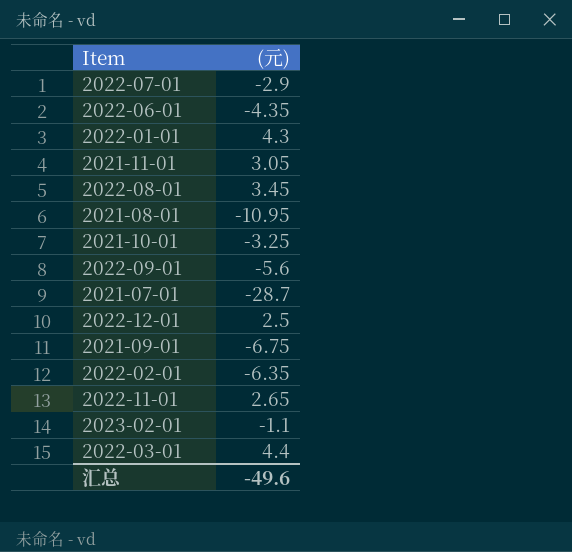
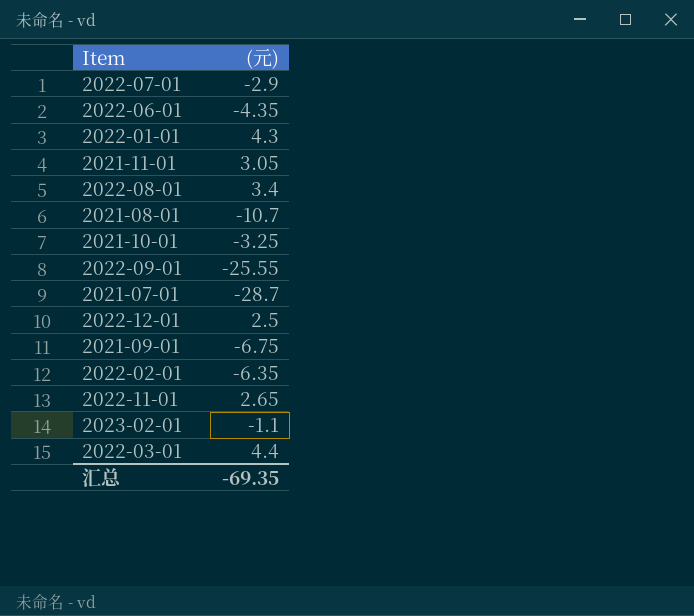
2022-08-01 | (元): 3.45 -> 3.4
2021-08-01 | (元): -10.95 -> -10.7
2022-09-01 | (元): -5.6 -> -25.55
汇总 | (元): -49.6 -> -69.35

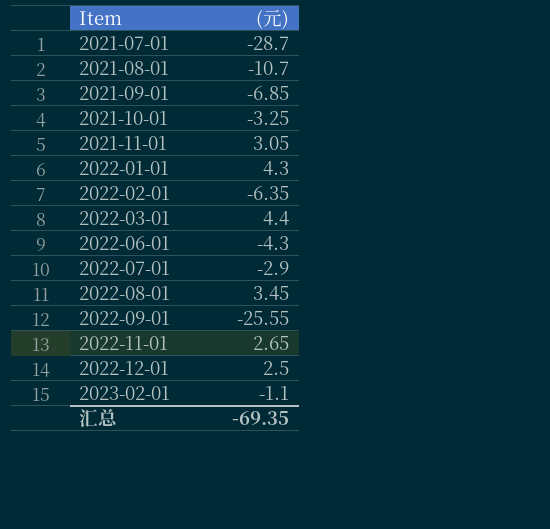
row order: none -> Item ascending
2021-09-01 | (元): -6.75 -> -6.85
2022-06-01 | (元): -4.35 -> -4.3
2022-08-01 | (元): 3.4 -> 3.45

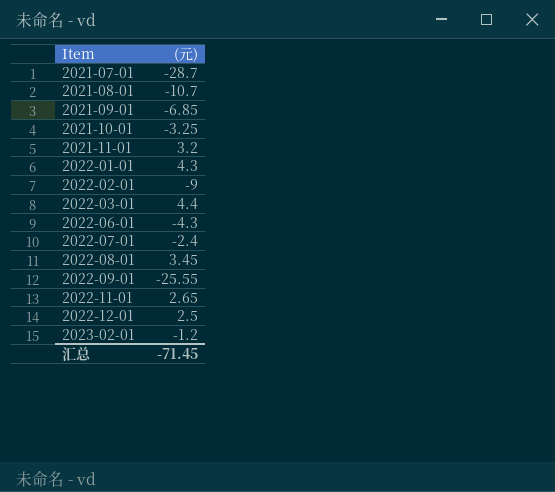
2021-11-01 | (元): 3.05 -> 3.2
2022-02-01 | (元): -6.35 -> -9
2022-07-01 | (元): -2.9 -> -2.4
2023-02-01 | (元): -1.1 -> -1.2
汇总 | (元): -69.35 -> -71.45

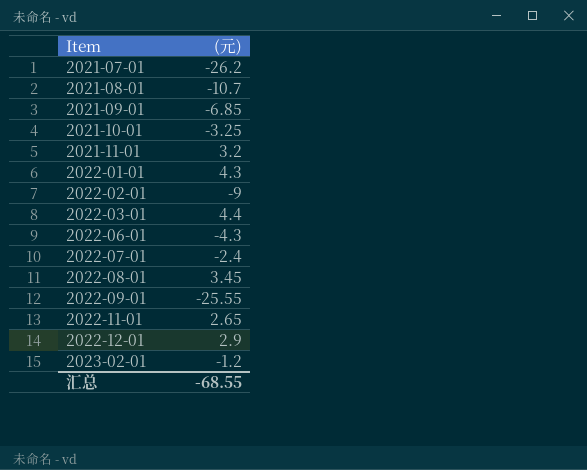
2021-07-01 | (元): -28.7 -> -26.2
2022-12-01 | (元): 2.5 -> 2.9
汇总 | (元): -71.45 -> -68.55

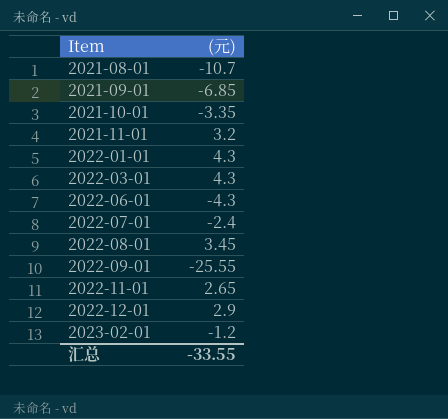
row 2021-07-01: -26.2 -> none
row 2022-02-01: -9 -> none
2021-10-01 | (元): -3.25 -> -3.35
2022-03-01 | (元): 4.4 -> 4.3
汇总 | (元): -68.55 -> -33.55

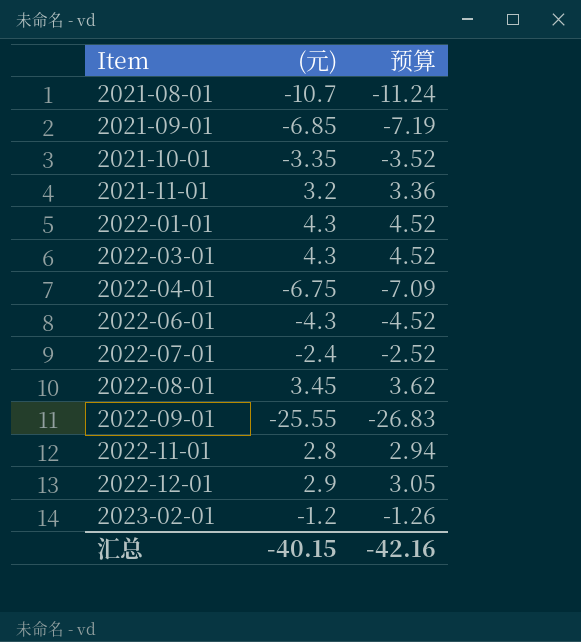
column 预算 | formula: none -> [(元)] * 1.05
row 2022-04-01: none -> -6.75 | -7.09
2022-11-01 | (元): 2.65 -> 2.8
汇总 | (元): -33.55 -> -40.15

